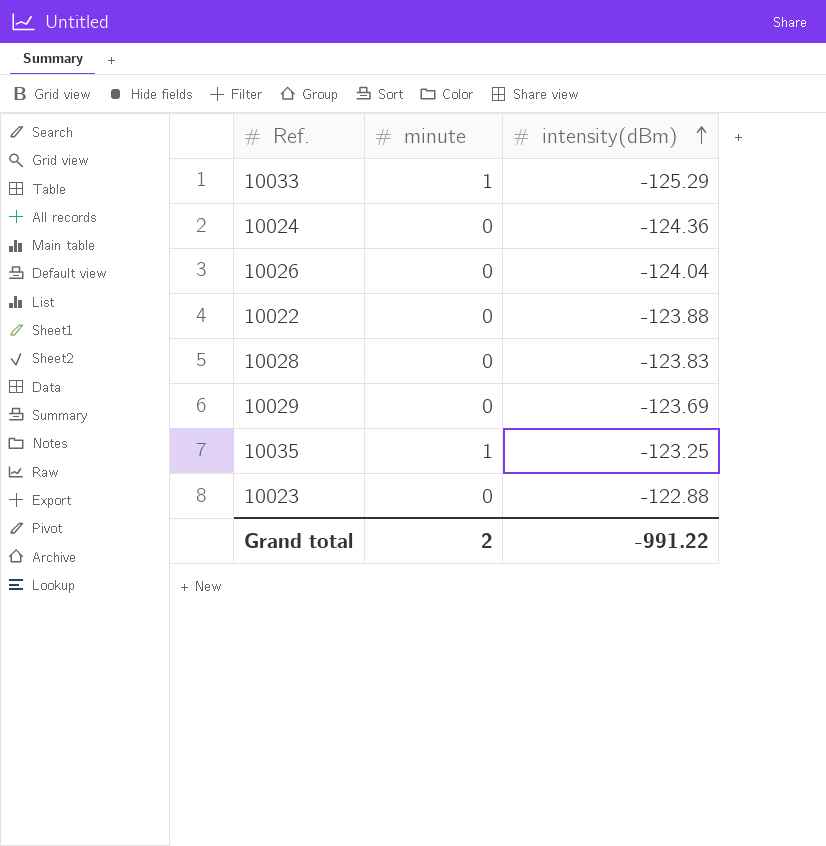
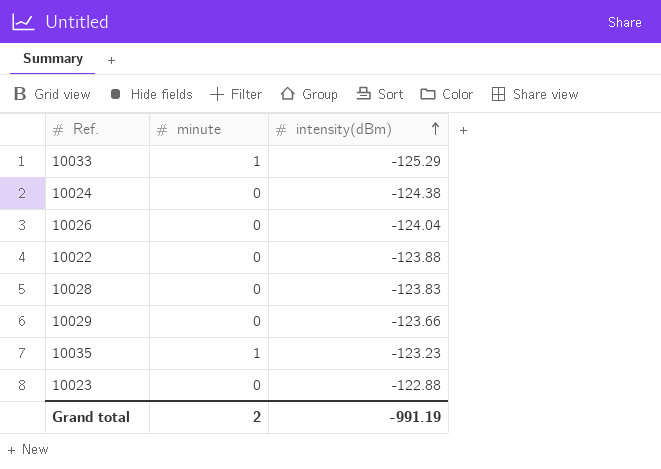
10024 | intensity(dBm): -124.36 -> -124.38
10029 | intensity(dBm): -123.69 -> -123.66
10035 | intensity(dBm): -123.25 -> -123.23
Grand total | intensity(dBm): -991.22 -> -991.19

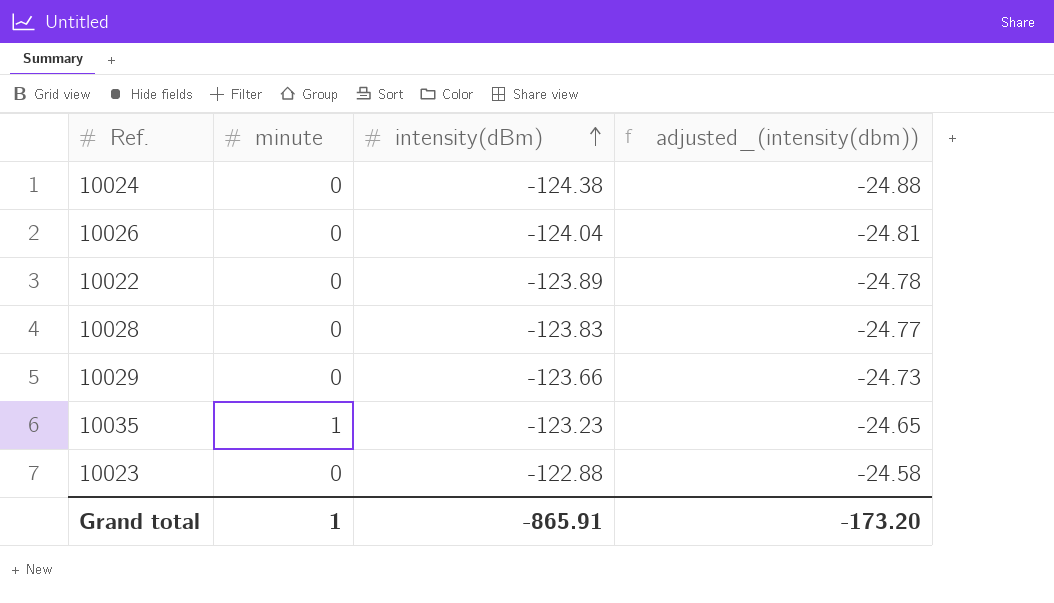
column adjusted_(intensity(dbm)) | formula: none -> [intensity(dBm)] * 0.2
row 10033: 1 | -125.29 -> none
10022 | intensity(dBm): -123.88 -> -123.89
Grand total | minute: 2 -> 1
Grand total | intensity(dBm): -991.19 -> -865.91

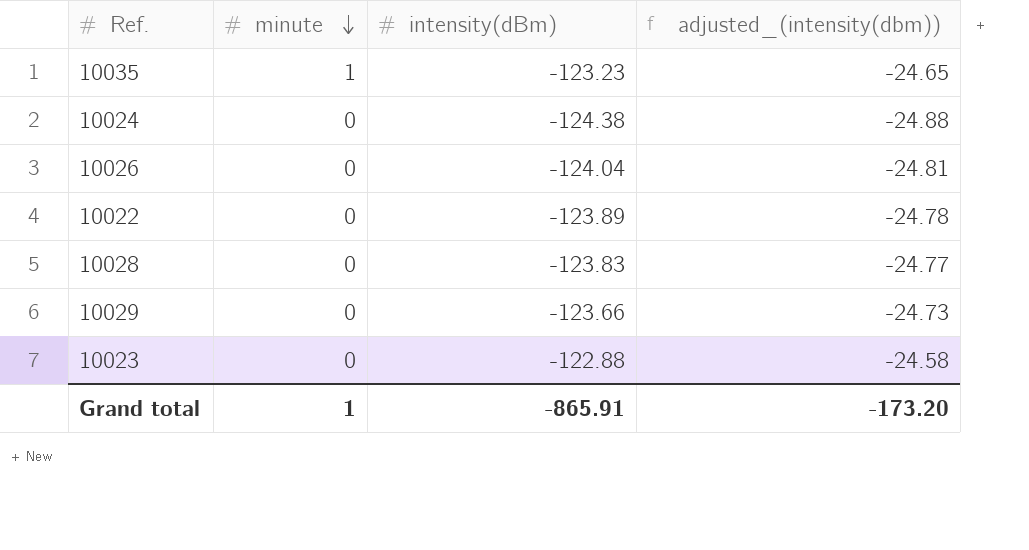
row order: intensity(dBm) ascending -> minute descending

